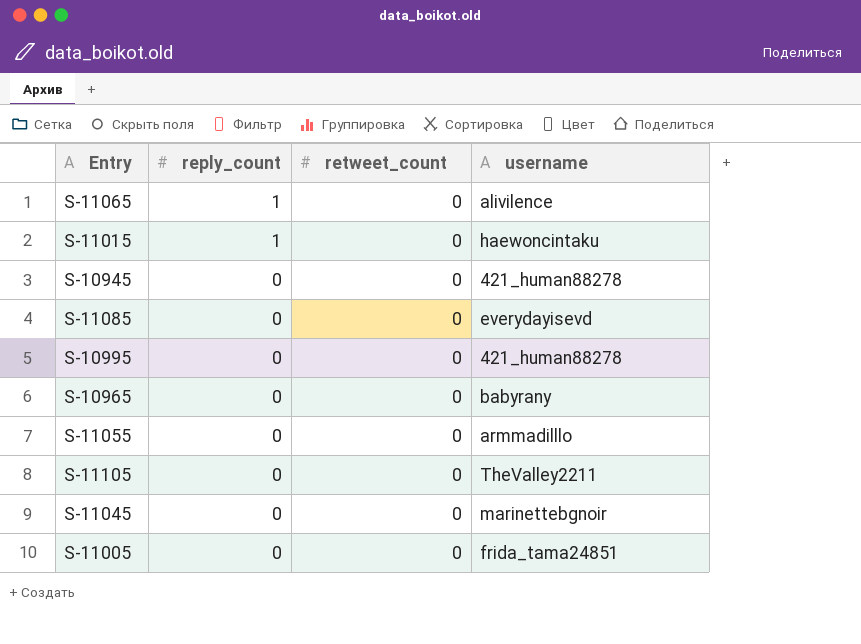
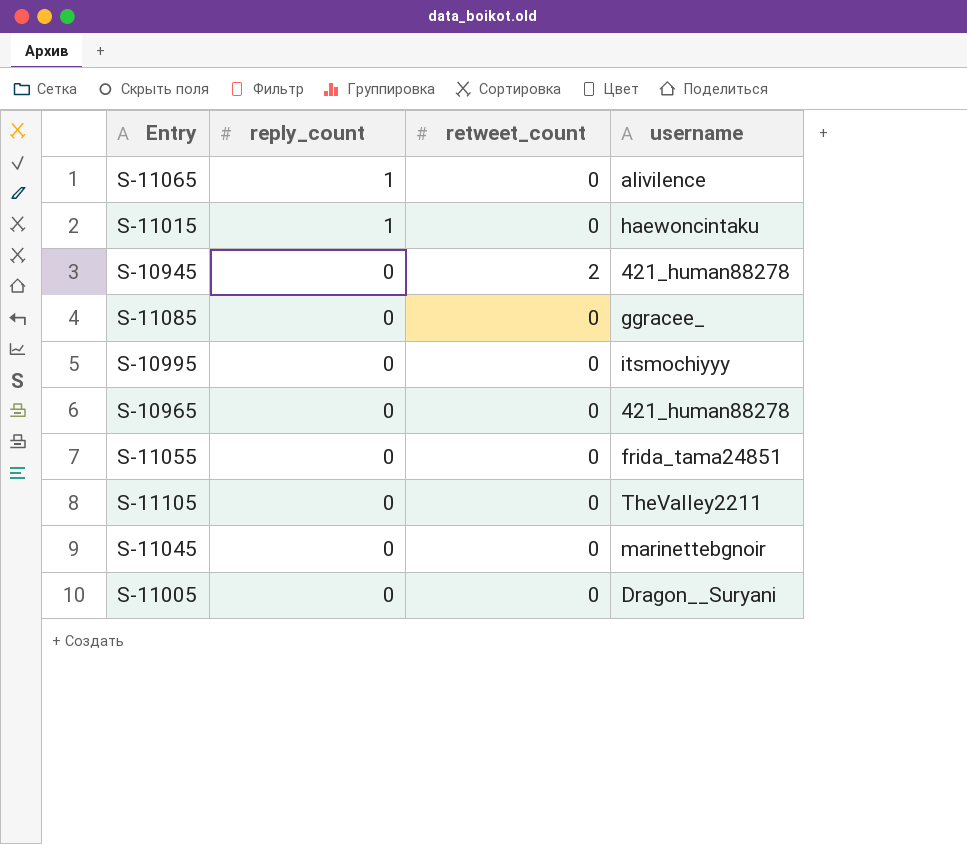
S-10945 | retweet_count: 0 -> 2
S-11085 | username: everydayisevd -> ggracee_
S-10995 | username: 421_human88278 -> itsmochiyyy
S-10965 | username: babyrany -> 421_human88278
S-11055 | username: armmadilllo -> frida_tama24851
S-11005 | username: frida_tama24851 -> Dragon__Suryani

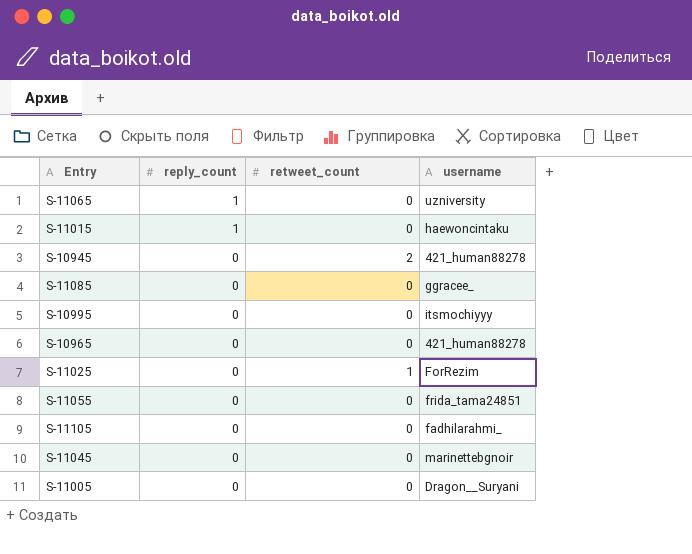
S-11065 | username: alivilence -> uzniversity
row S-11025: none -> 0 | 1 | ForRezim
S-11105 | username: TheValley2211 -> fadhilarahmi_

